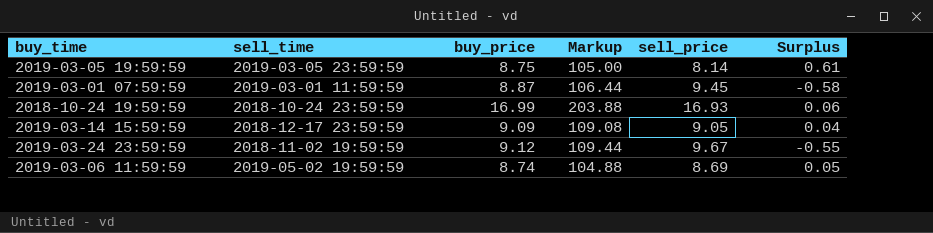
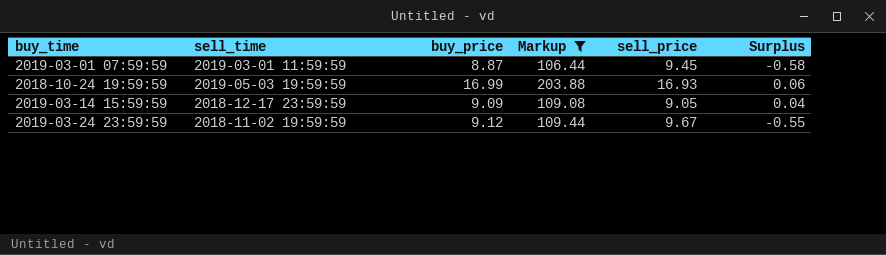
filter: none -> Markup >= 106.44
2018-10-24 19:59:59 | sell_time: 2018-10-24 23:59:59 -> 2019-05-03 19:59:59

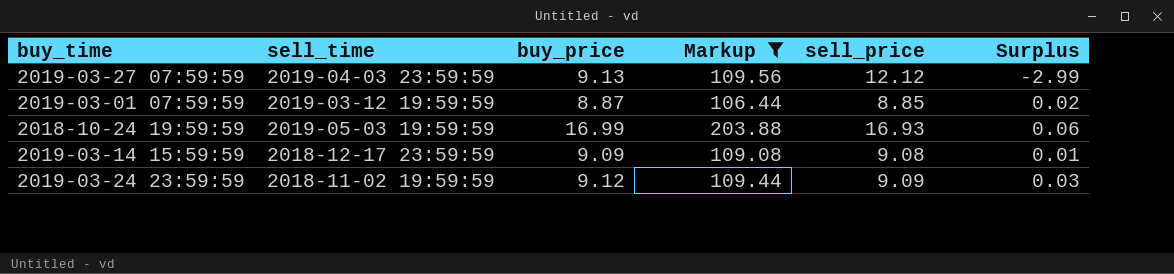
row 2019-03-27 07:59:59: none -> 2019-04-03 23:59:59 | 9.13 | 109.56 | 12.12 | -2.99
2019-03-01 07:59:59 | sell_time: 2019-03-01 11:59:59 -> 2019-03-12 19:59:59
2019-03-01 07:59:59 | sell_price: 9.45 -> 8.85
2019-03-01 07:59:59 | Surplus: -0.58 -> 0.02
2019-03-14 15:59:59 | sell_price: 9.05 -> 9.08
2019-03-14 15:59:59 | Surplus: 0.04 -> 0.01
2019-03-24 23:59:59 | sell_price: 9.67 -> 9.09
2019-03-24 23:59:59 | Surplus: -0.55 -> 0.03

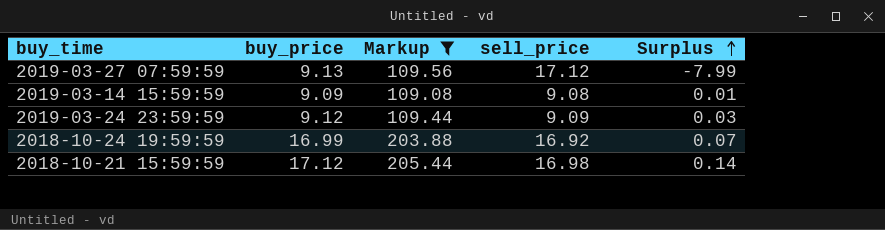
row order: none -> Surplus ascending
column sell_time | position: 2 -> none
row 2019-03-01 07:59:59: 2019-03-12 19:59:59 | 8.87 | 106.44 | 8.85 | 0.02 -> none
2019-03-27 07:59:59 | sell_price: 12.12 -> 17.12
2019-03-27 07:59:59 | Surplus: -2.99 -> -7.99
2018-10-24 19:59:59 | sell_price: 16.93 -> 16.92
2018-10-24 19:59:59 | Surplus: 0.06 -> 0.07
row 2018-10-21 15:59:59: none -> 17.12 | 205.44 | 16.98 | 0.14

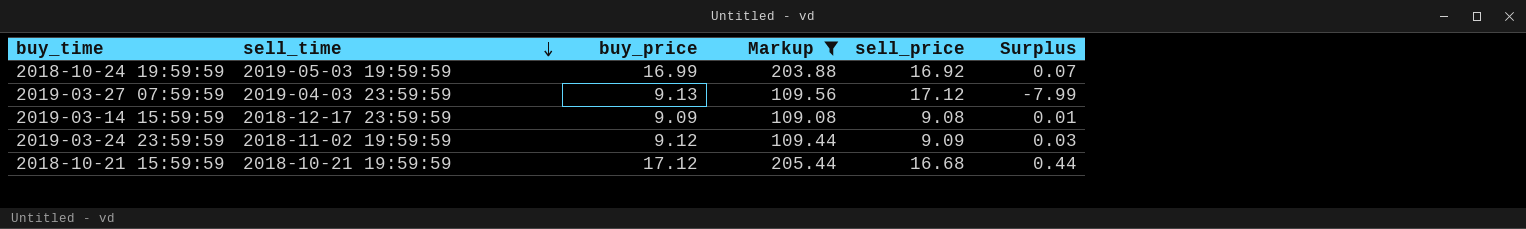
row order: Surplus ascending -> sell_time descending
column sell_time | position: none -> 2
2018-10-21 15:59:59 | sell_price: 16.98 -> 16.68
2018-10-21 15:59:59 | Surplus: 0.14 -> 0.44

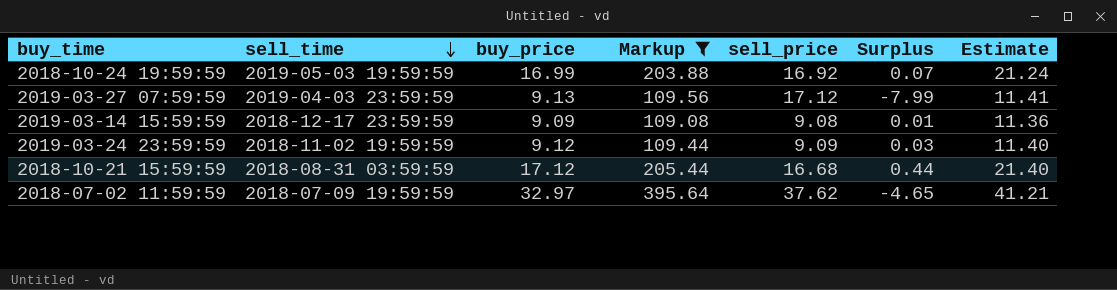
column Estimate | formula: none -> [buy_price] * 1.25
2018-10-21 15:59:59 | sell_time: 2018-10-21 19:59:59 -> 2018-08-31 03:59:59
row 2018-07-02 11:59:59: none -> 2018-07-09 19:59:59 | 32.97 | 395.64 | 37.62 | -4.65 | 41.21

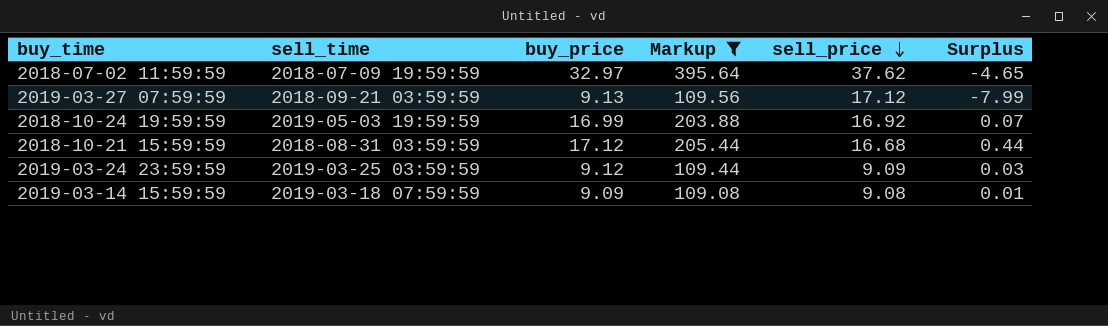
row order: sell_time descending -> sell_price descending
column Estimate | formula: [buy_price] * 1.25 -> none
2019-03-27 07:59:59 | sell_time: 2019-04-03 23:59:59 -> 2018-09-21 03:59:59
2019-03-24 23:59:59 | sell_time: 2018-11-02 19:59:59 -> 2019-03-25 03:59:59
2019-03-14 15:59:59 | sell_time: 2018-12-17 23:59:59 -> 2019-03-18 07:59:59

